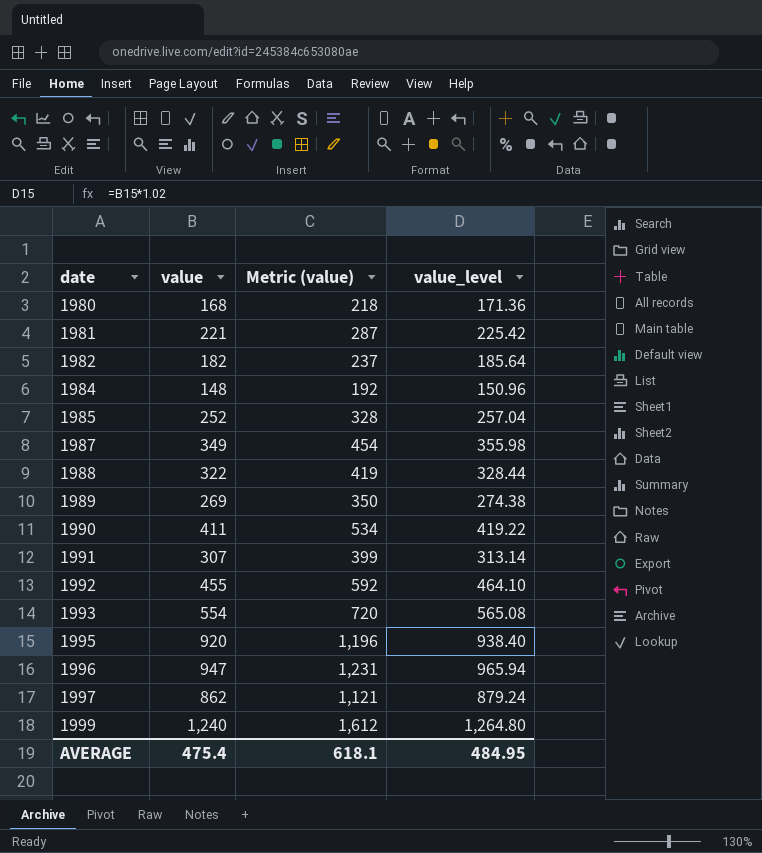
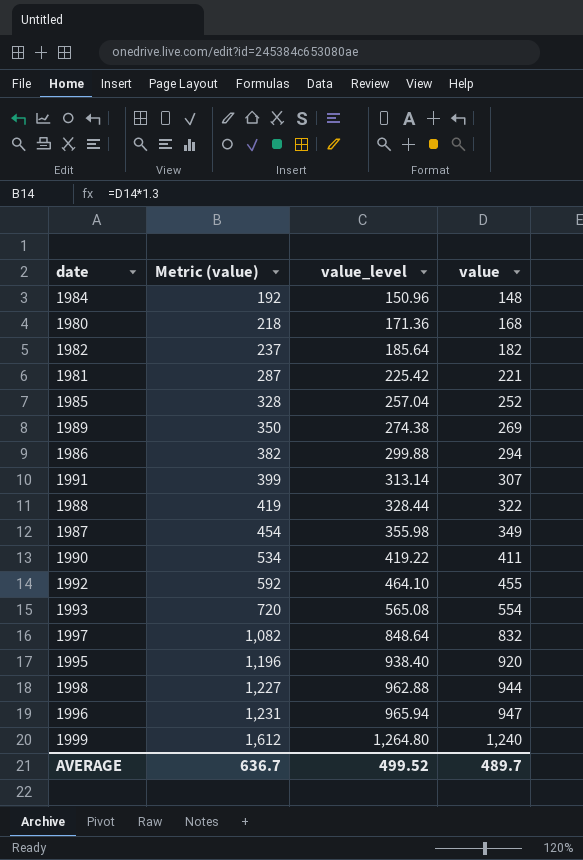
row order: date ascending -> Metric (value) ascending
column value | position: 2 -> 4
row 1986: none -> 382 | 299.88 | 294
1997 | Metric (value): 1,121 -> 1,082
1997 | value_level: 879.24 -> 848.64
1997 | value: 862 -> 832
row 1998: none -> 1,227 | 962.88 | 944
AVERAGE | Metric (value): 618.1 -> 636.7
AVERAGE | value_level: 484.95 -> 499.52
AVERAGE | value: 475.4 -> 489.7

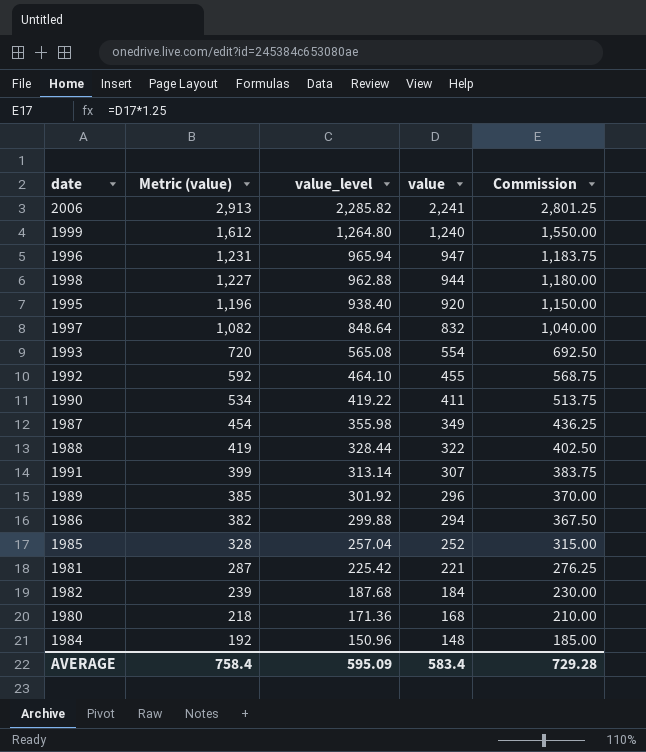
row order: Metric (value) ascending -> Metric (value) descending
column Commission | formula: none -> [value] * 1.25
row 2006: none -> 2,913 | 2,285.82 | 2,241 | 2,801.25
1989 | Metric (value): 350 -> 385
1989 | value_level: 274.38 -> 301.92
1989 | value: 269 -> 296
1982 | Metric (value): 237 -> 239
1982 | value_level: 185.64 -> 187.68
1982 | value: 182 -> 184
AVERAGE | Metric (value): 636.7 -> 758.4
AVERAGE | value_level: 499.52 -> 595.09
AVERAGE | value: 489.7 -> 583.4

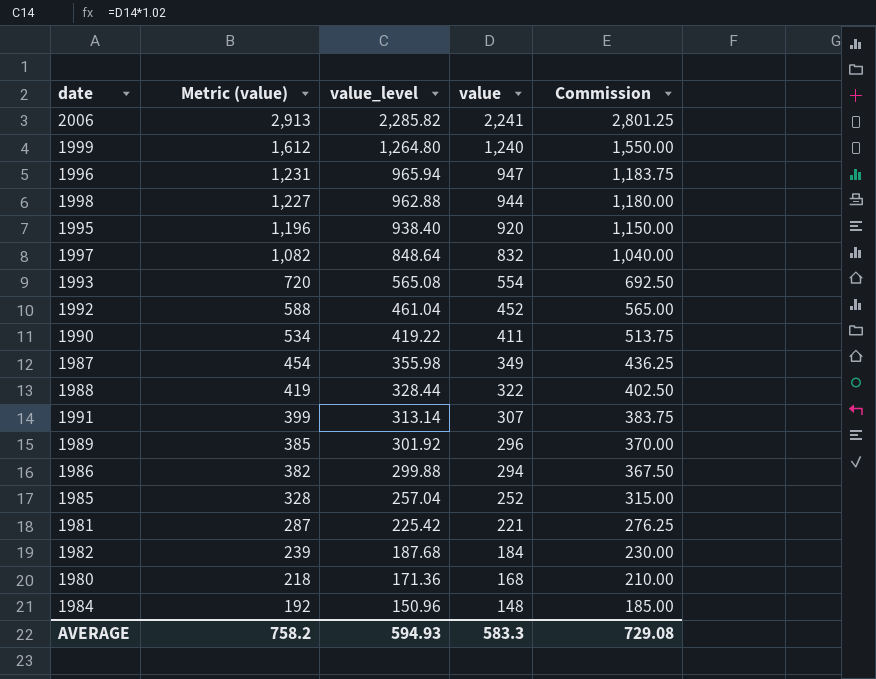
1992 | Metric (value): 592 -> 588
1992 | value_level: 464.10 -> 461.04
1992 | value: 455 -> 452
1992 | Commission: 568.75 -> 565.00
AVERAGE | Metric (value): 758.4 -> 758.2
AVERAGE | value_level: 595.09 -> 594.93
AVERAGE | value: 583.4 -> 583.3
AVERAGE | Commission: 729.28 -> 729.08

